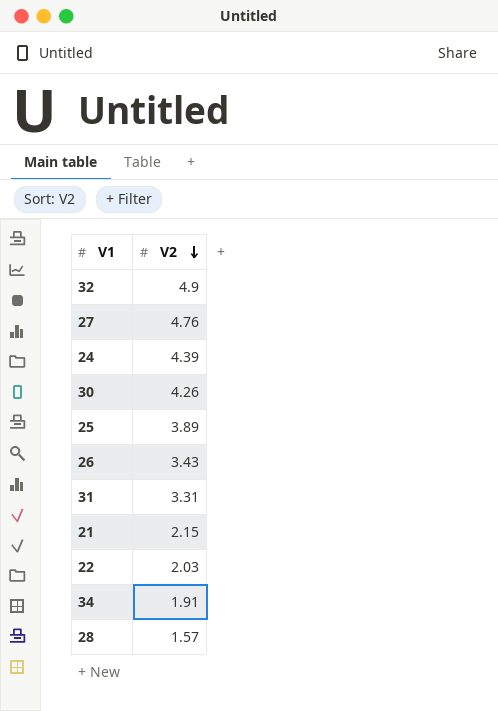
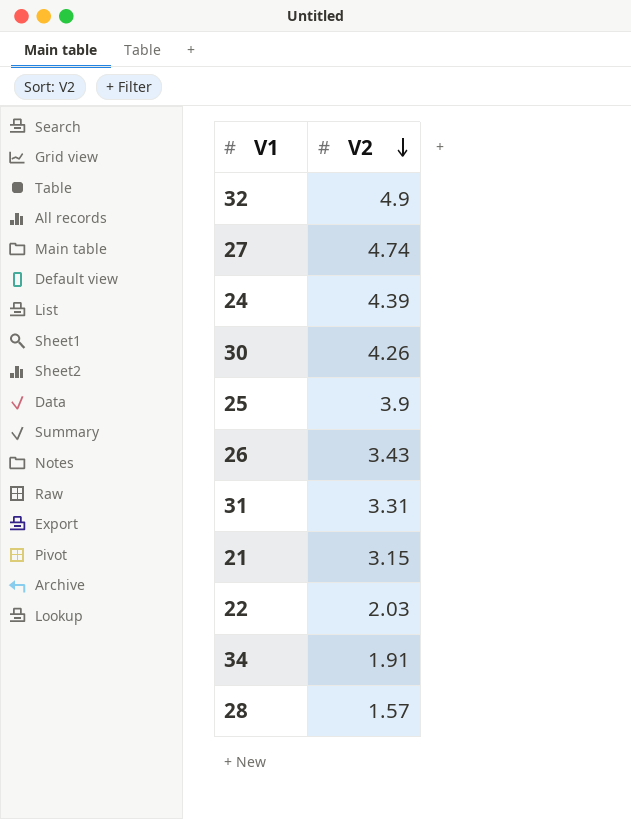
27 | V2: 4.76 -> 4.74
25 | V2: 3.89 -> 3.9
21 | V2: 2.15 -> 3.15

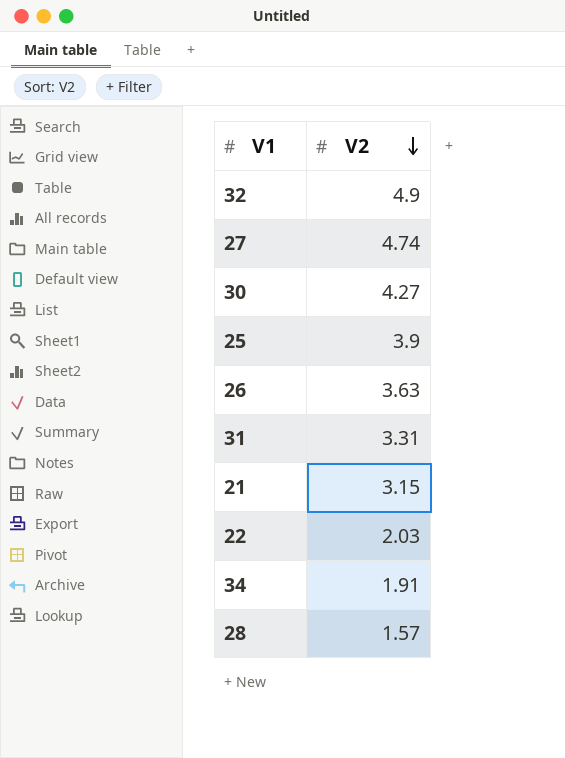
row 24: 4.39 -> none
30 | V2: 4.26 -> 4.27
26 | V2: 3.43 -> 3.63

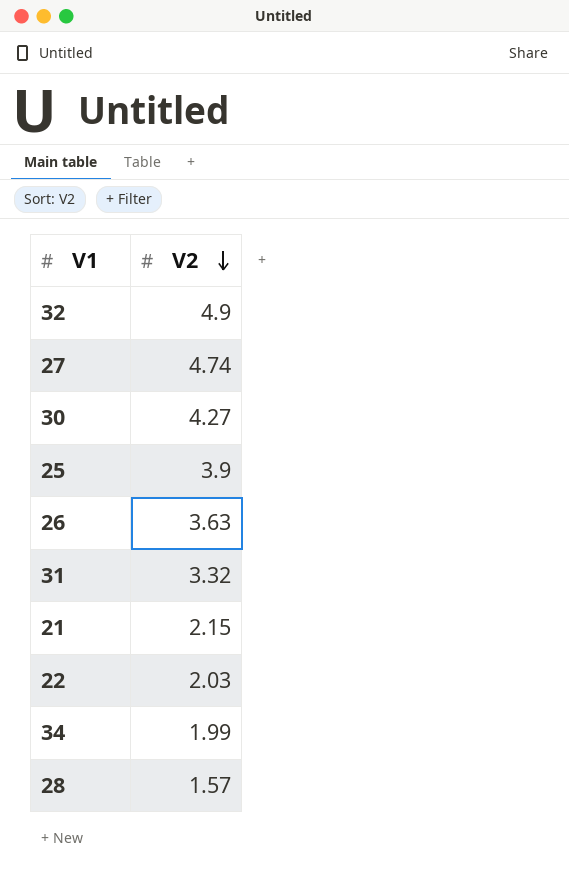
31 | V2: 3.31 -> 3.32
21 | V2: 3.15 -> 2.15
34 | V2: 1.91 -> 1.99

